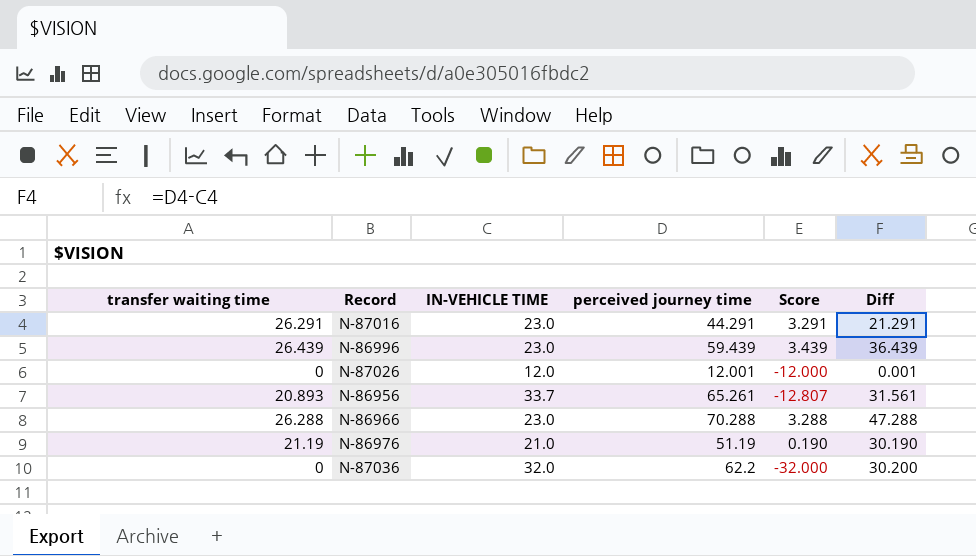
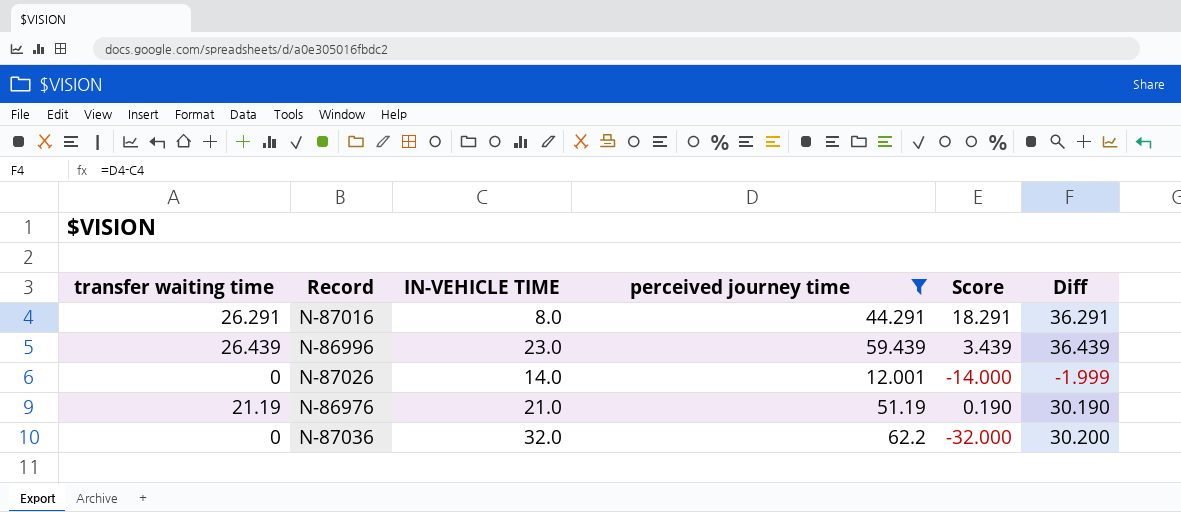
filter: none -> perceived journey time <= 62.2
N-87016 | IN-VEHICLE TIME: 23.0 -> 8.0
N-87016 | Score: 3.291 -> 18.291
N-87016 | Diff: 21.291 -> 36.291
N-87026 | IN-VEHICLE TIME: 12.0 -> 14.0
N-87026 | Score: -12.000 -> -14.000
N-87026 | Diff: 0.001 -> -1.999

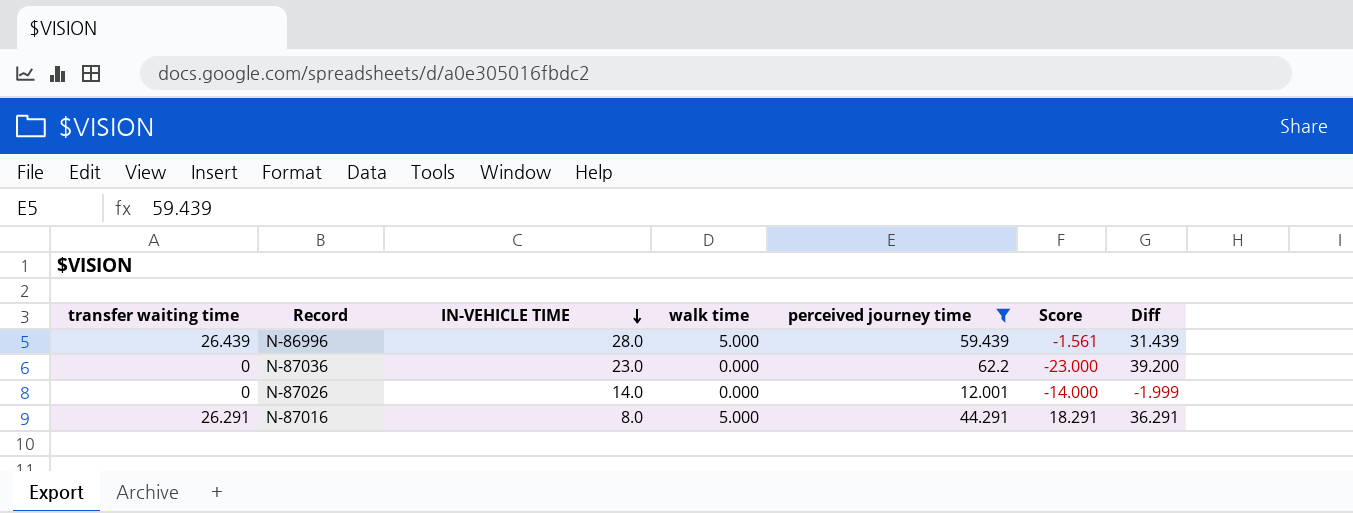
row order: none -> IN-VEHICLE TIME descending
column walk time | position: none -> 4
row N-86976: 21.19 | 21.0 | 51.19 | 0.190 | 30.190 -> none
N-86996 | IN-VEHICLE TIME: 23.0 -> 28.0
N-86996 | Score: 3.439 -> -1.561
N-86996 | Diff: 36.439 -> 31.439
N-87036 | IN-VEHICLE TIME: 32.0 -> 23.0
N-87036 | Score: -32.000 -> -23.000
N-87036 | Diff: 30.200 -> 39.200

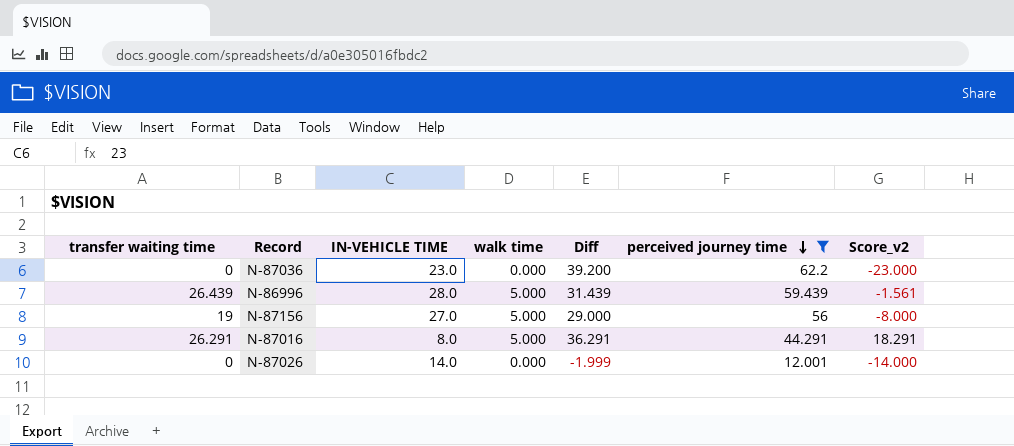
row order: IN-VEHICLE TIME descending -> perceived journey time descending
column Diff | position: 7 -> 5
column name: Score -> Score_v2
row N-87156: none -> 19 | 27.0 | 5.000 | 29.000 | 56 | -8.000

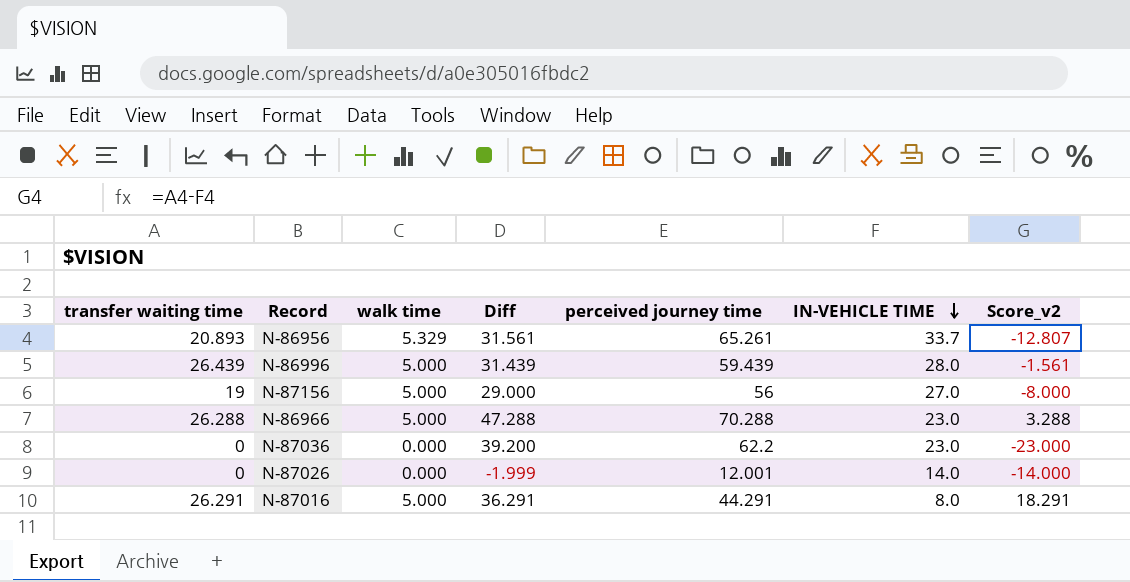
filter: perceived journey time <= 62.2 -> none
row order: perceived journey time descending -> IN-VEHICLE TIME descending
column IN-VEHICLE TIME | position: 3 -> 6

